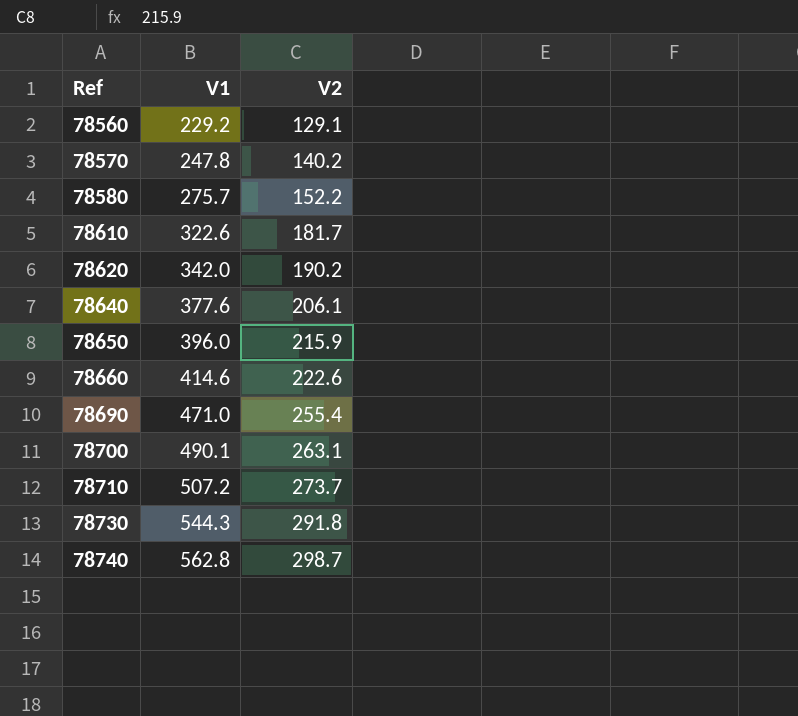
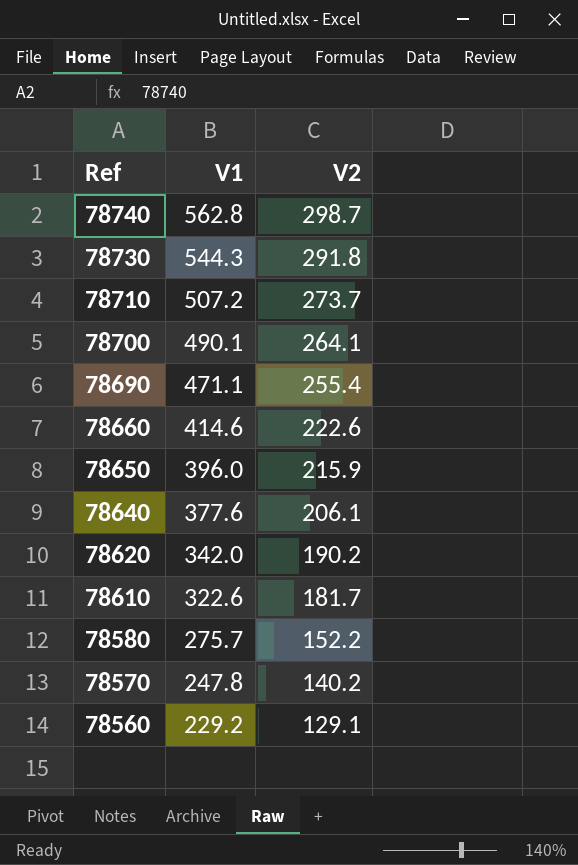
row order: Ref ascending -> Ref descending
78700 | V2: 263.1 -> 264.1
78690 | V1: 471.0 -> 471.1

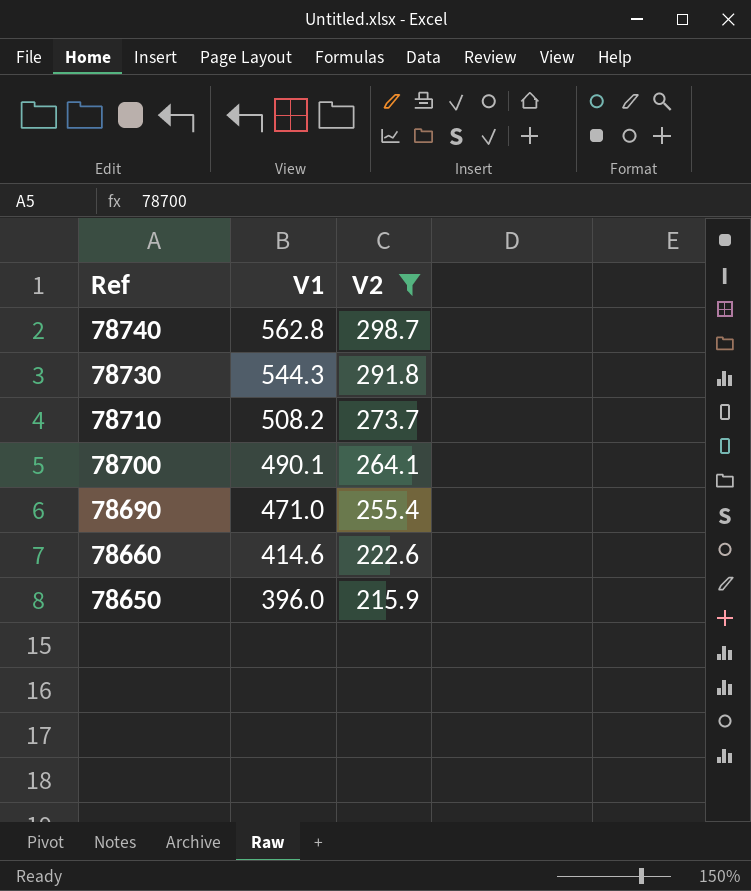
filter: none -> V2 >= 215.9
78710 | V1: 507.2 -> 508.2
78690 | V1: 471.1 -> 471.0

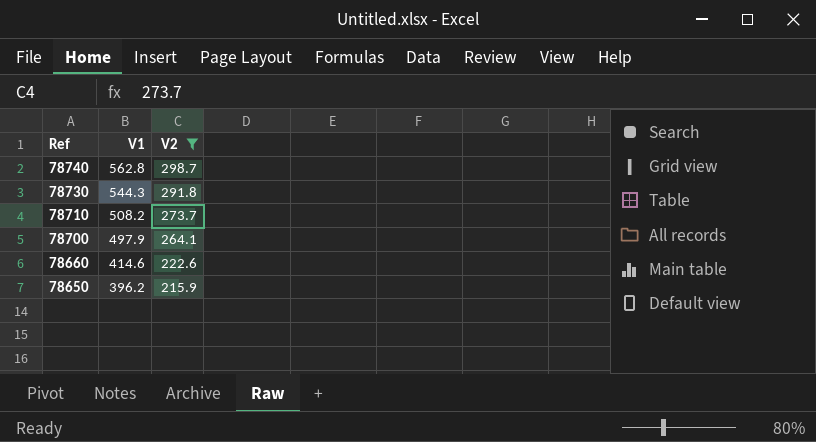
row 78690: 471.0 | 255.4 -> none
78700 | V1: 490.1 -> 497.9
78650 | V1: 396.0 -> 396.2

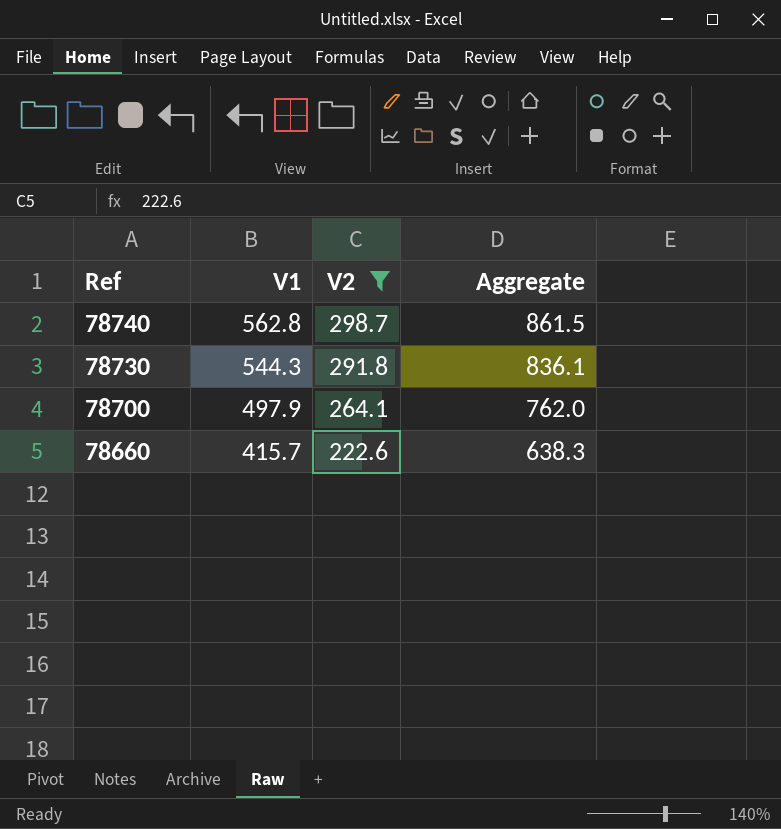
column Aggregate | formula: none -> [V1] + [V2]
row 78710: 508.2 | 273.7 -> none
row 78650: 396.2 | 215.9 -> none
78660 | V1: 414.6 -> 415.7

